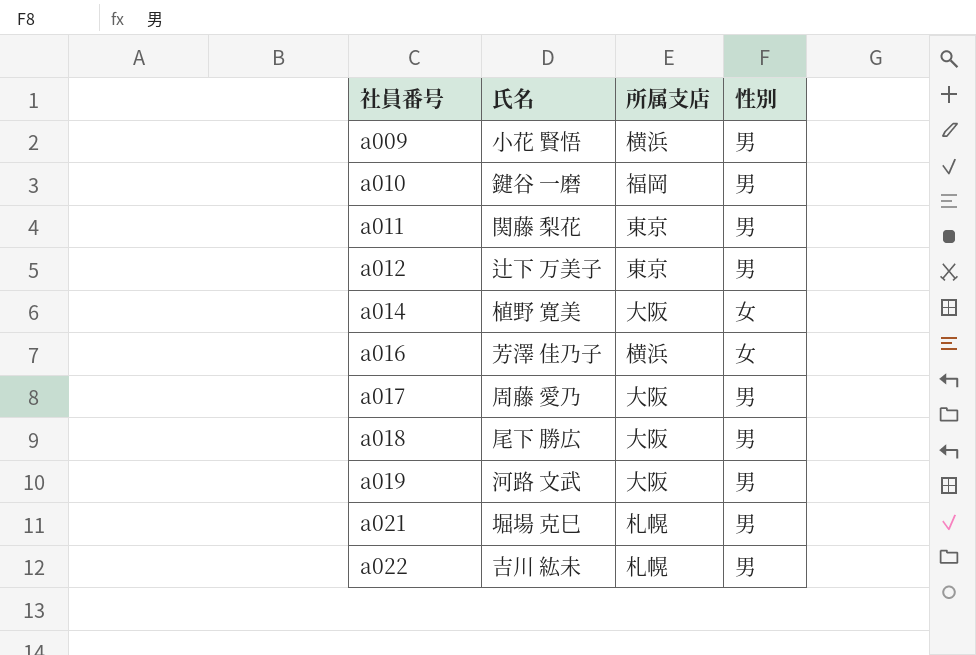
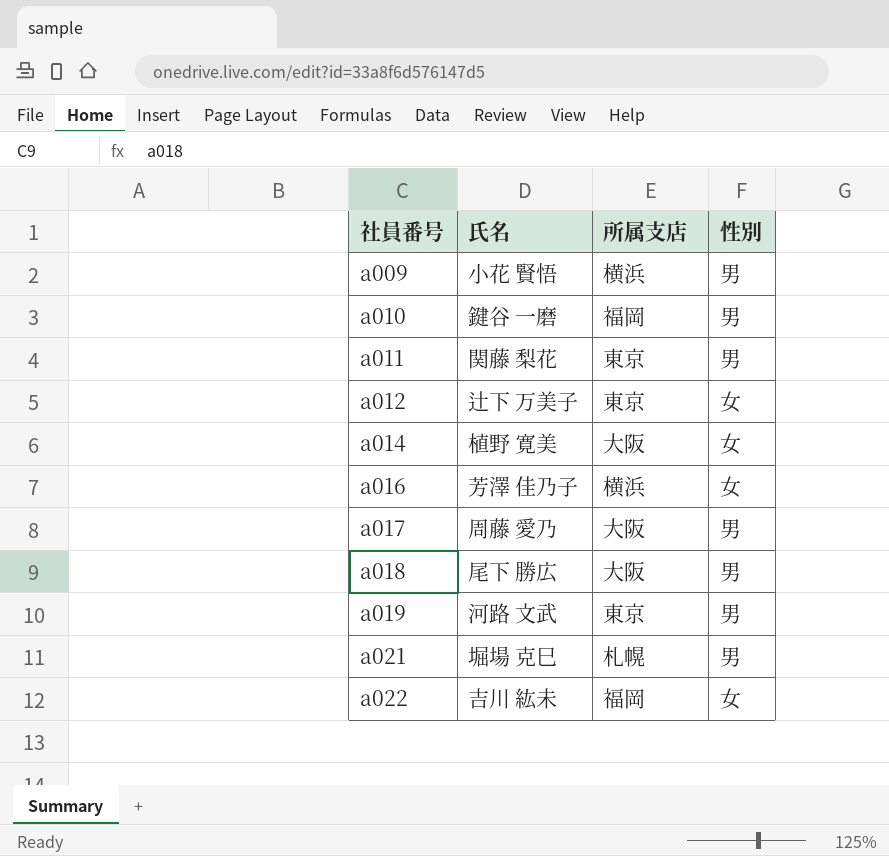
a012 | 性別: 男 -> 女
a019 | 所属支店: 大阪 -> 東京
a022 | 所属支店: 札幌 -> 福岡
a022 | 性別: 男 -> 女

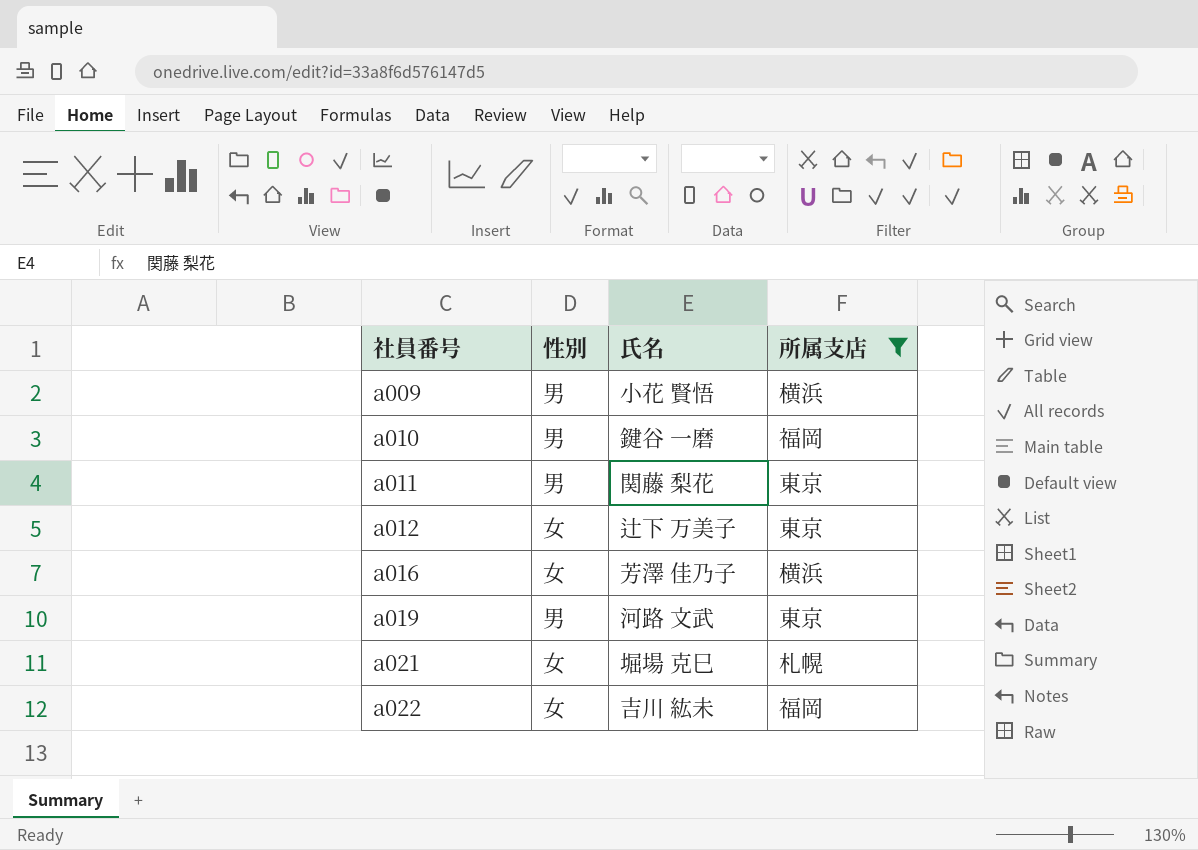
filter: none -> 所属支店 != 大阪
column 性別 | position: 4 -> 2
a021 | 性別: 男 -> 女

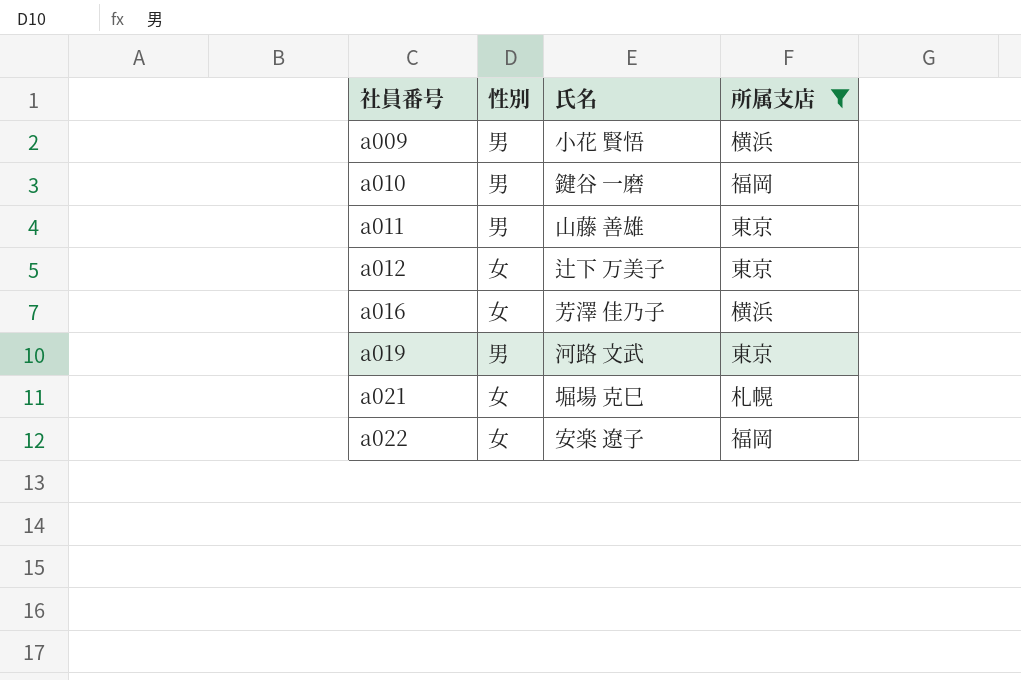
a011 | 氏名: 関藤 梨花 -> 山藤 善雄
a022 | 氏名: 吉川 紘未 -> 安楽 遼子

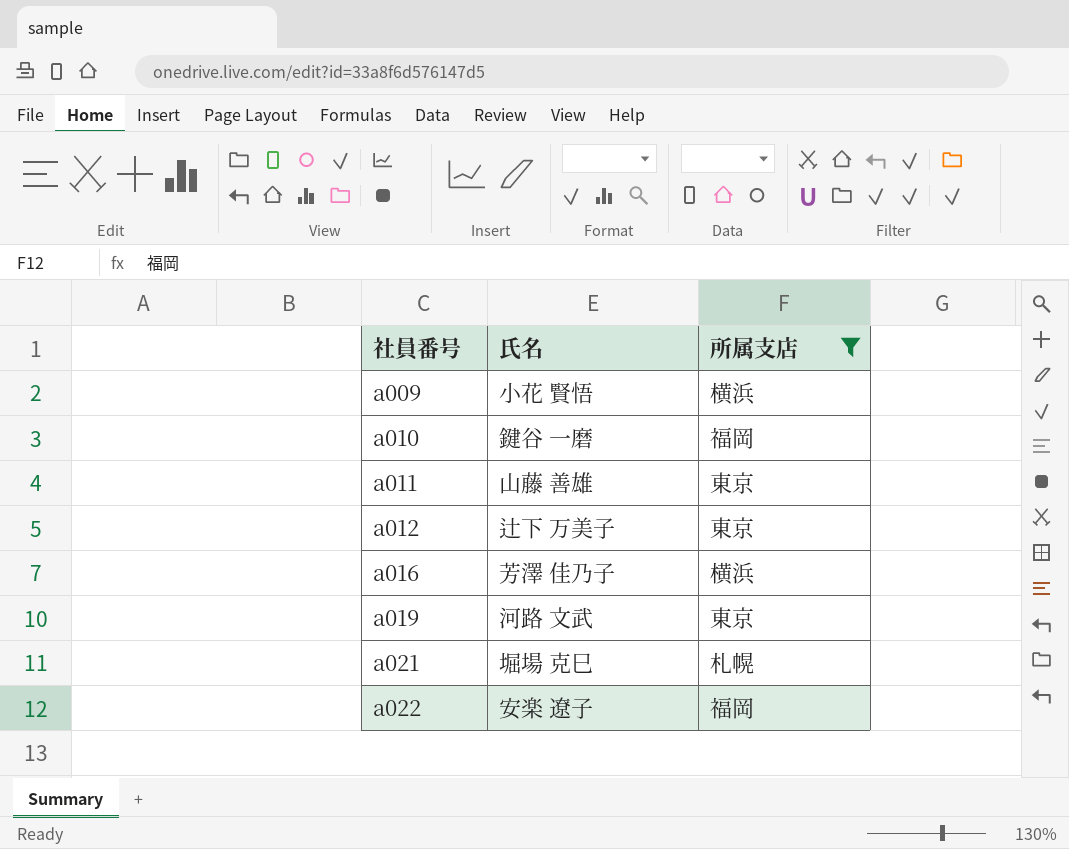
column 性別 | position: 2 -> none

